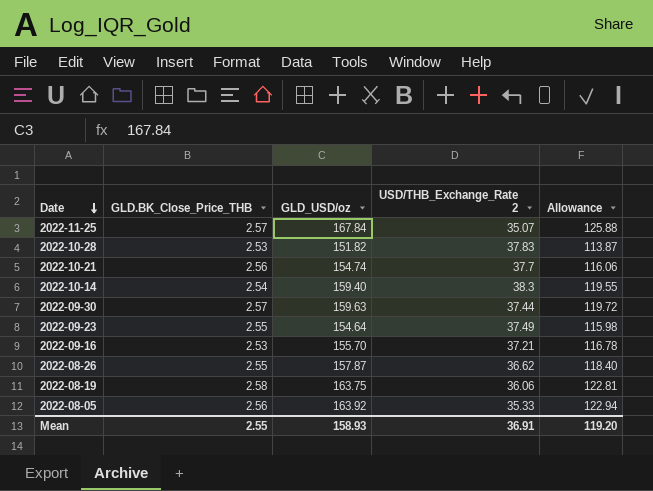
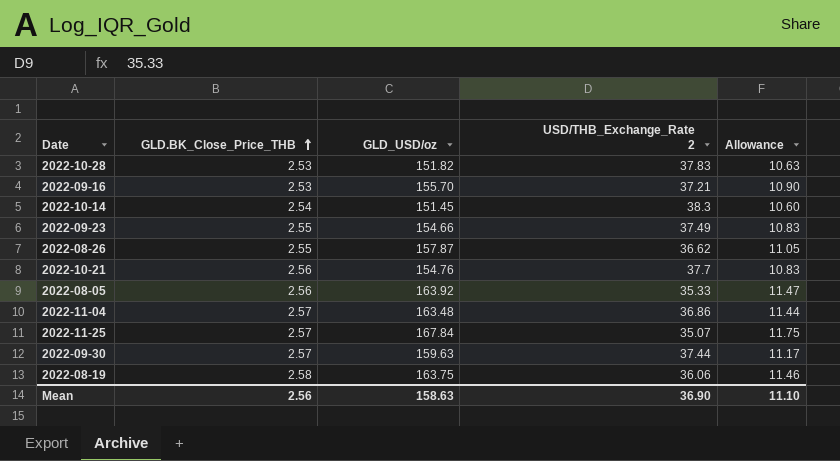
row order: Date descending -> GLD.BK_Close_Price_THB ascending
column Allowance | formula: [GLD_USD/oz] * 0.75 -> [GLD_USD/oz] * 0.07
2022-10-14 | GLD_USD/oz: 159.40 -> 151.45
2022-09-23 | GLD_USD/oz: 154.64 -> 154.66
2022-10-21 | GLD_USD/oz: 154.74 -> 154.76
row 2022-11-04: none -> 2.57 | 163.48 | 36.86 | 11.44
Mean | GLD.BK_Close_Price_THB: 2.55 -> 2.56
Mean | GLD_USD/oz: 158.93 -> 158.63
Mean | USD/THB_Exchange_Rate 2: 36.91 -> 36.90
Mean | Allowance: 119.20 -> 11.10

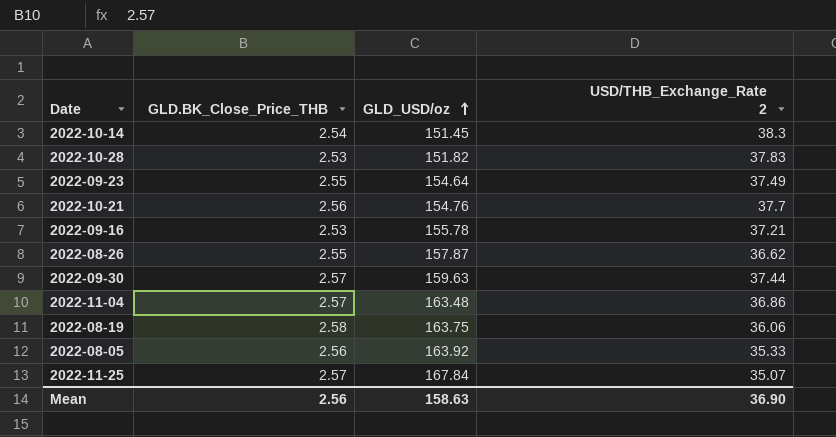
row order: GLD.BK_Close_Price_THB ascending -> GLD_USD/oz ascending
column Allowance | formula: [GLD_USD/oz] * 0.07 -> none
2022-09-23 | GLD_USD/oz: 154.66 -> 154.64
2022-09-16 | GLD_USD/oz: 155.70 -> 155.78

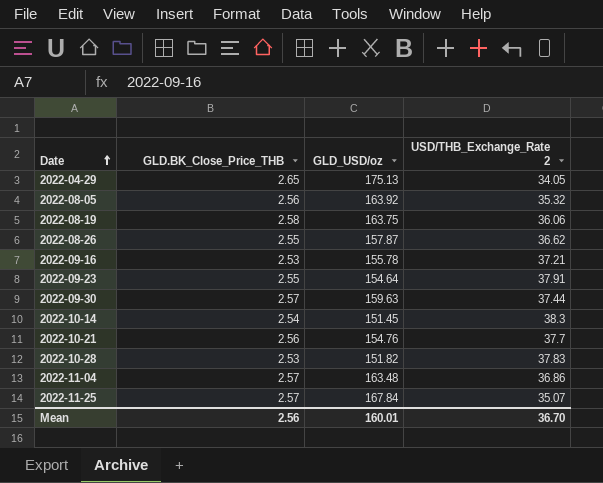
row order: GLD_USD/oz ascending -> Date ascending
row 2022-04-29: none -> 2.65 | 175.13 | 34.05
2022-08-05 | USD/THB_Exchange_Rate 2: 35.33 -> 35.32
2022-09-23 | USD/THB_Exchange_Rate 2: 37.49 -> 37.91
Mean | GLD_USD/oz: 158.63 -> 160.01
Mean | USD/THB_Exchange_Rate 2: 36.90 -> 36.70

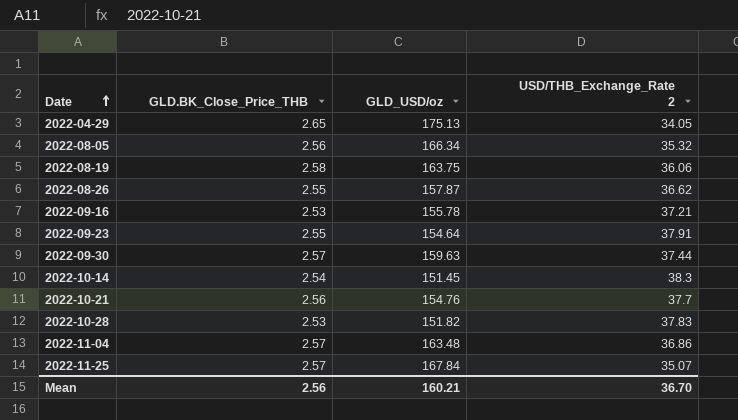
2022-08-05 | GLD_USD/oz: 163.92 -> 166.34
Mean | GLD_USD/oz: 160.01 -> 160.21

